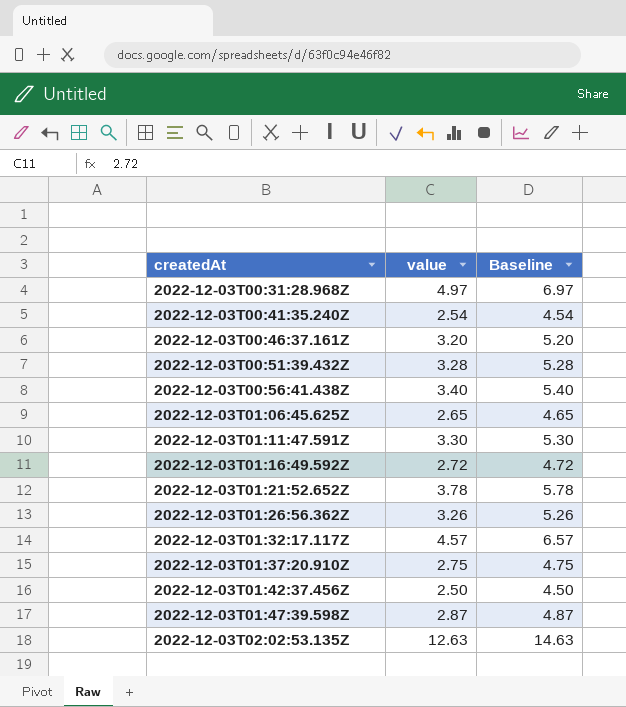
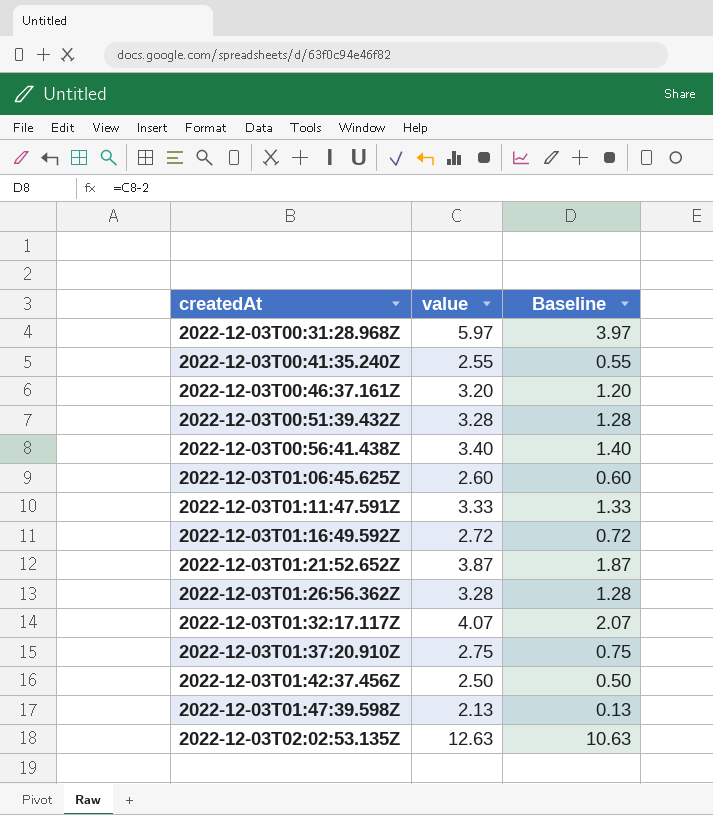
column Baseline | formula: [value] + 2 -> [value] - 2
2022-12-03T00:31:28.968Z | value: 4.97 -> 5.97
2022-12-03T00:41:35.240Z | value: 2.54 -> 2.55
2022-12-03T01:06:45.625Z | value: 2.65 -> 2.60
2022-12-03T01:11:47.591Z | value: 3.30 -> 3.33
2022-12-03T01:21:52.652Z | value: 3.78 -> 3.87
2022-12-03T01:26:56.362Z | value: 3.26 -> 3.28
2022-12-03T01:32:17.117Z | value: 4.57 -> 4.07
2022-12-03T01:47:39.598Z | value: 2.87 -> 2.13

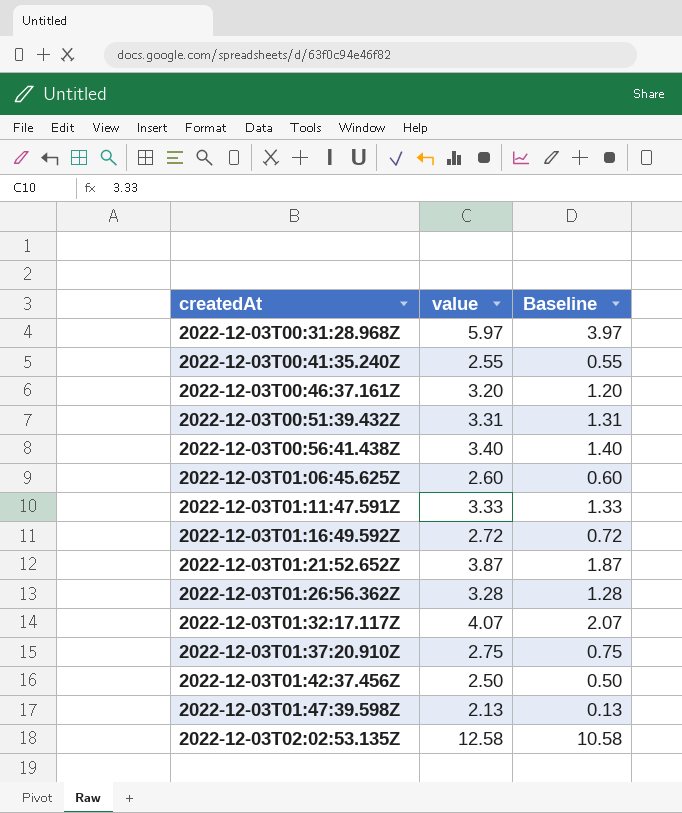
2022-12-03T00:51:39.432Z | value: 3.28 -> 3.31
2022-12-03T00:51:39.432Z | Baseline: 1.28 -> 1.31
2022-12-03T02:02:53.135Z | value: 12.63 -> 12.58
2022-12-03T02:02:53.135Z | Baseline: 10.63 -> 10.58

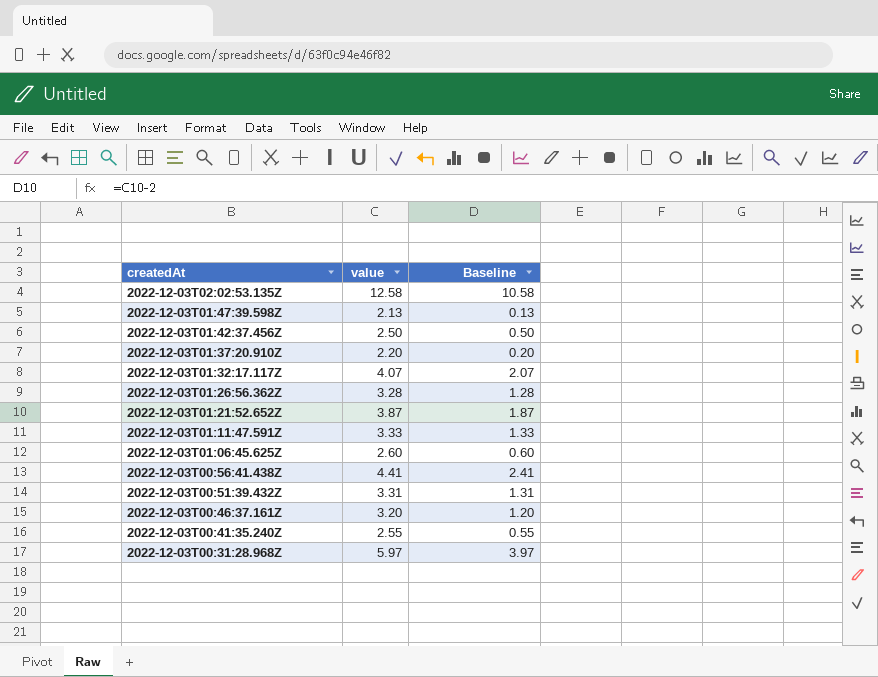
row order: createdAt ascending -> createdAt descending
row 2022-12-03T01:16:49.592Z: 2.72 | 0.72 -> none
2022-12-03T01:37:20.910Z | value: 2.75 -> 2.20
2022-12-03T01:37:20.910Z | Baseline: 0.75 -> 0.20
2022-12-03T00:56:41.438Z | value: 3.40 -> 4.41
2022-12-03T00:56:41.438Z | Baseline: 1.40 -> 2.41

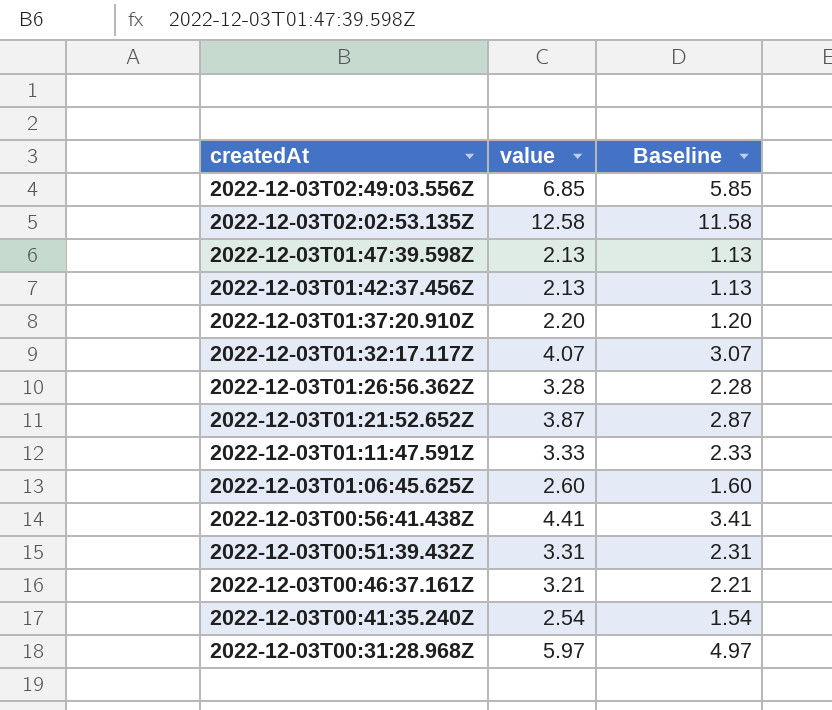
column Baseline | formula: [value] - 2 -> [value] - 1
row 2022-12-03T02:49:03.556Z: none -> 6.85 | 5.85
2022-12-03T01:42:37.456Z | value: 2.50 -> 2.13
2022-12-03T00:46:37.161Z | value: 3.20 -> 3.21
2022-12-03T00:41:35.240Z | value: 2.55 -> 2.54

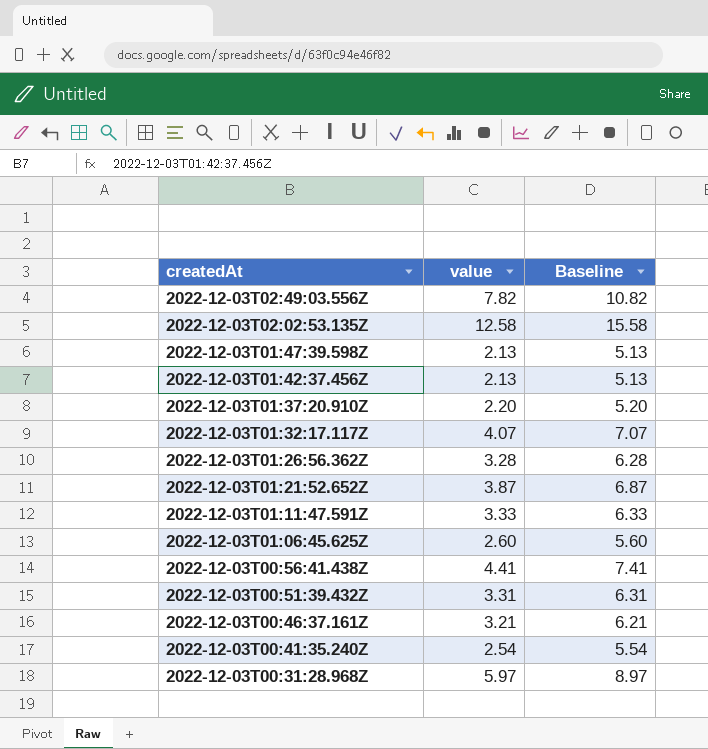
column Baseline | formula: [value] - 1 -> [value] + 3
2022-12-03T02:49:03.556Z | value: 6.85 -> 7.82

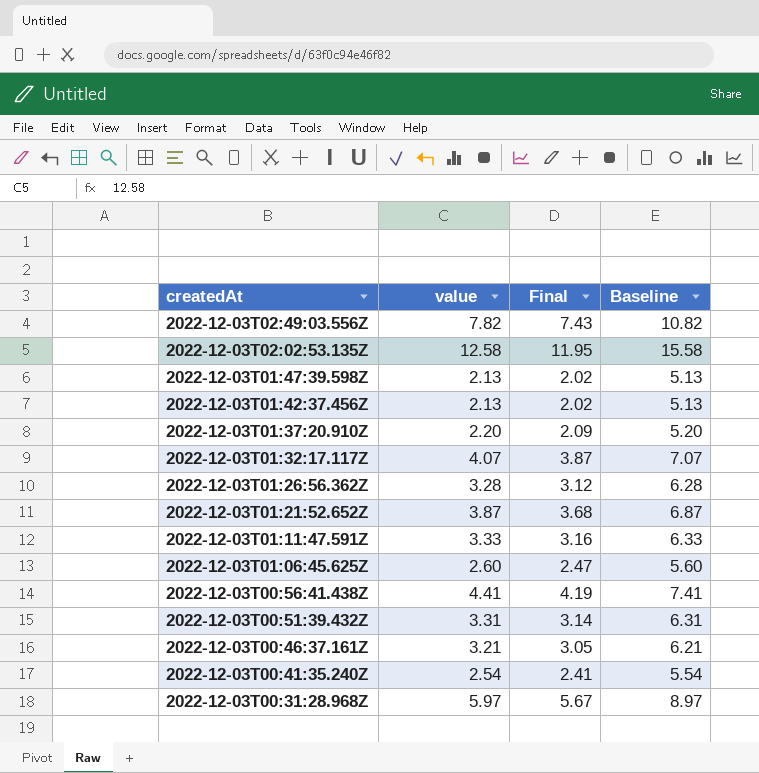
column Final | formula: none -> [value] * 0.95

